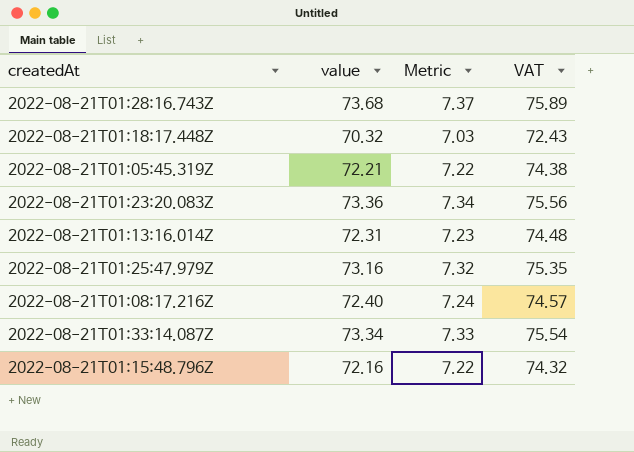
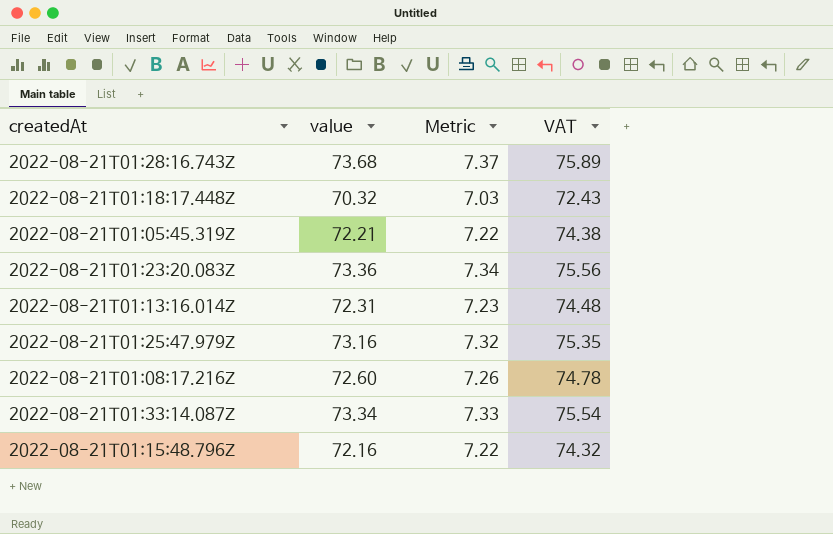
2022-08-21T01:08:17.216Z | value: 72.40 -> 72.60
2022-08-21T01:08:17.216Z | Metric: 7.24 -> 7.26
2022-08-21T01:08:17.216Z | VAT: 74.57 -> 74.78

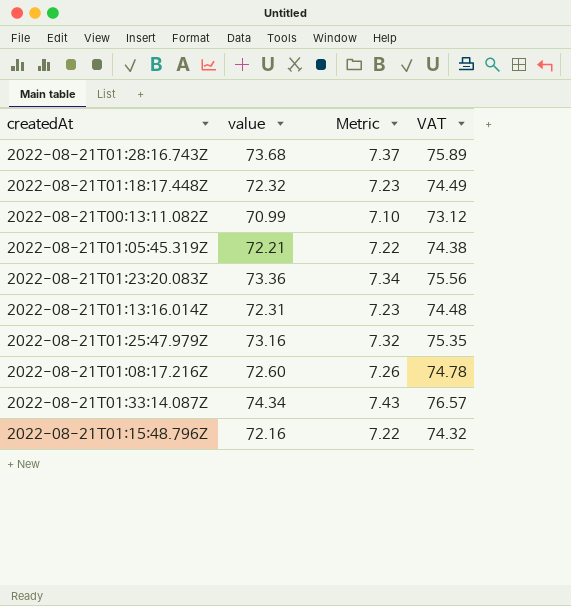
2022-08-21T01:18:17.448Z | value: 70.32 -> 72.32
2022-08-21T01:18:17.448Z | Metric: 7.03 -> 7.23
2022-08-21T01:18:17.448Z | VAT: 72.43 -> 74.49
row 2022-08-21T00:13:11.082Z: none -> 70.99 | 7.10 | 73.12
2022-08-21T01:33:14.087Z | value: 73.34 -> 74.34
2022-08-21T01:33:14.087Z | Metric: 7.33 -> 7.43
2022-08-21T01:33:14.087Z | VAT: 75.54 -> 76.57

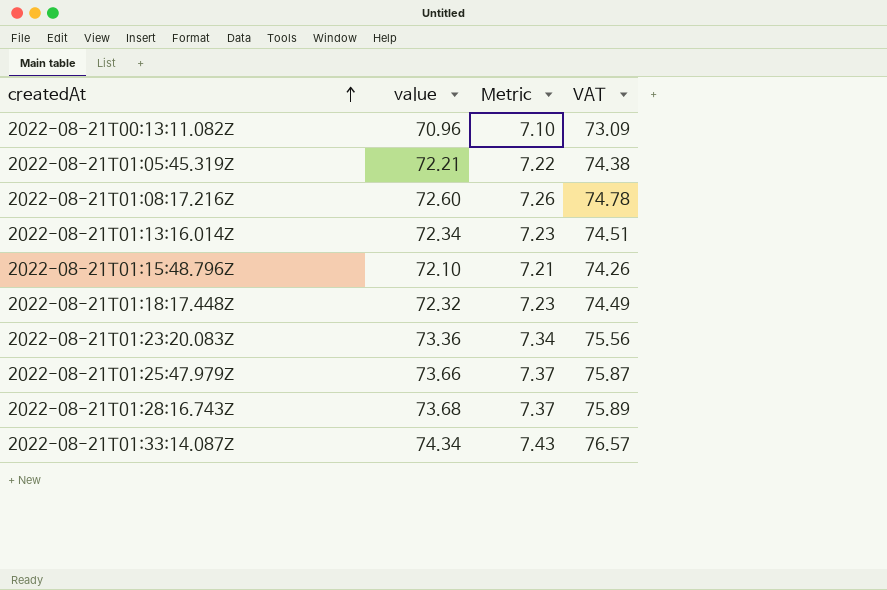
row order: none -> createdAt ascending
2022-08-21T00:13:11.082Z | value: 70.99 -> 70.96
2022-08-21T00:13:11.082Z | VAT: 73.12 -> 73.09
2022-08-21T01:13:16.014Z | value: 72.31 -> 72.34
2022-08-21T01:13:16.014Z | VAT: 74.48 -> 74.51
2022-08-21T01:15:48.796Z | value: 72.16 -> 72.10
2022-08-21T01:15:48.796Z | Metric: 7.22 -> 7.21
2022-08-21T01:15:48.796Z | VAT: 74.32 -> 74.26
2022-08-21T01:25:47.979Z | value: 73.16 -> 73.66
2022-08-21T01:25:47.979Z | Metric: 7.32 -> 7.37
2022-08-21T01:25:47.979Z | VAT: 75.35 -> 75.87

